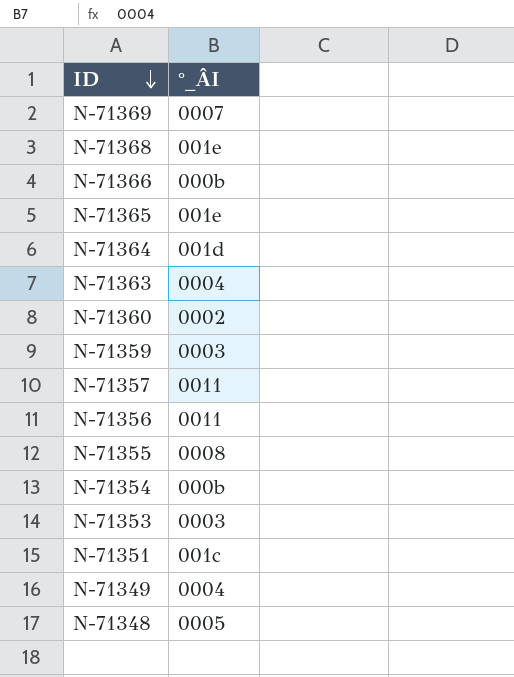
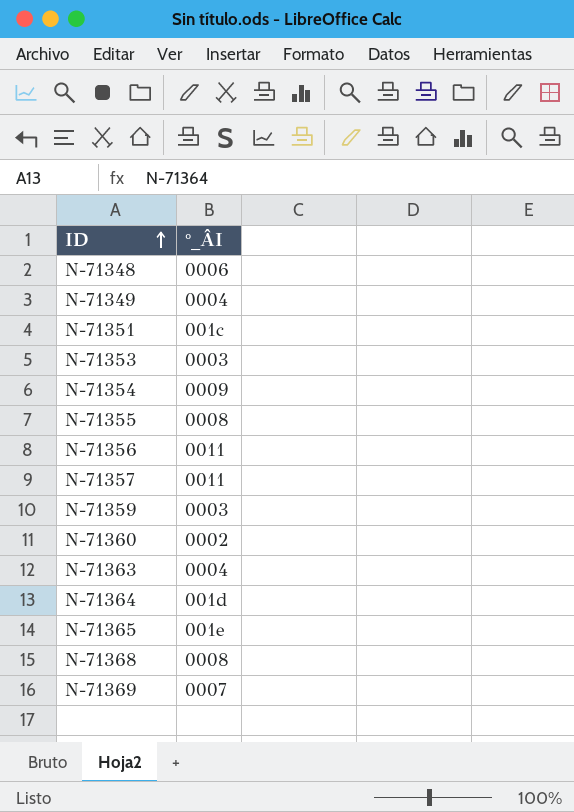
row order: ID descending -> ID ascending
row N-71366: 000b -> none
N-71348 | °_ÂI: 0005 -> 0006
N-71354 | °_ÂI: 000b -> 0009
N-71368 | °_ÂI: 001e -> 0008

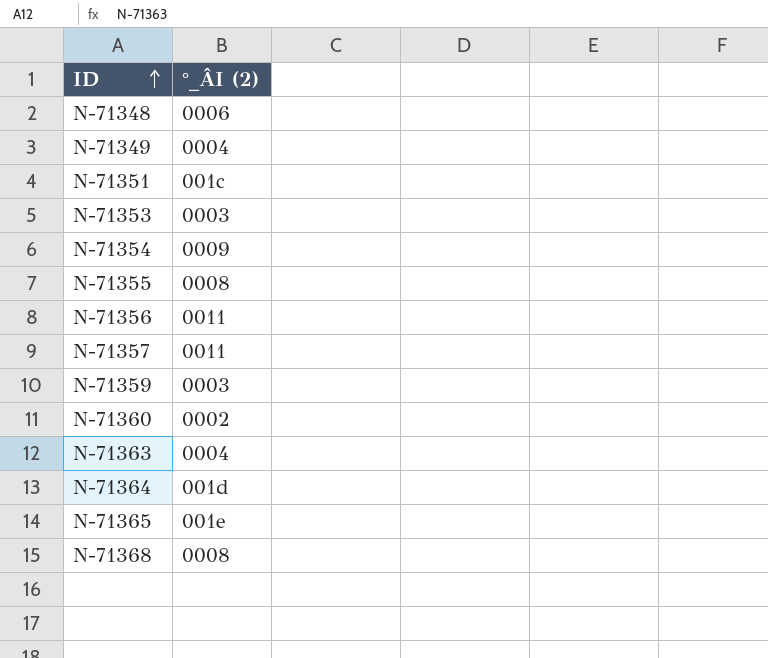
column name: °_ÂI -> °_ÂI (2)
row N-71369: 0007 -> none

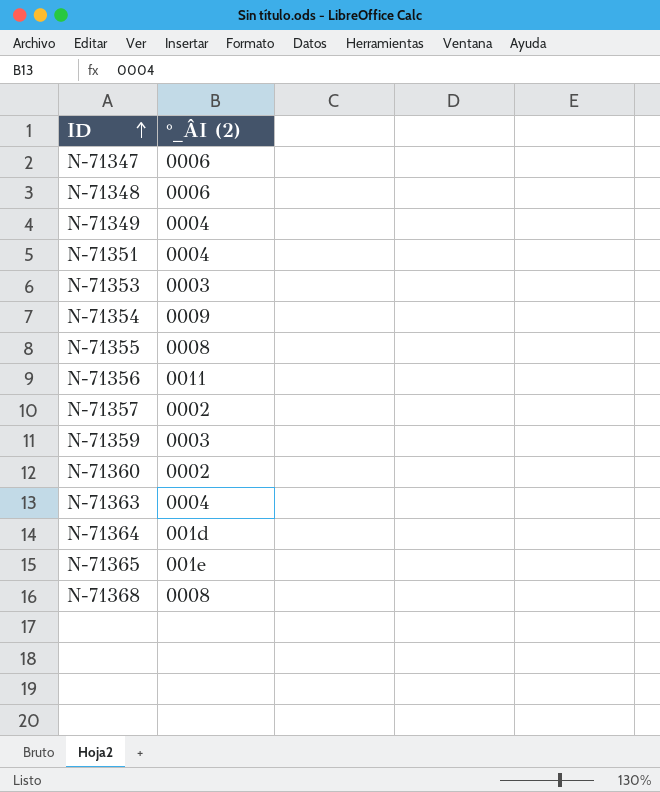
row N-71347: none -> 0006
N-71351 | °_ÂI (2): 001c -> 0004
N-71357 | °_ÂI (2): 0011 -> 0002

